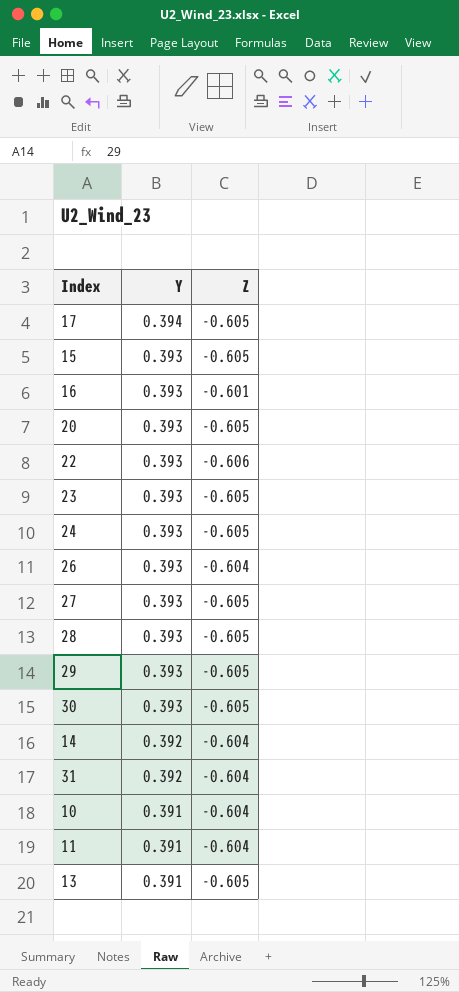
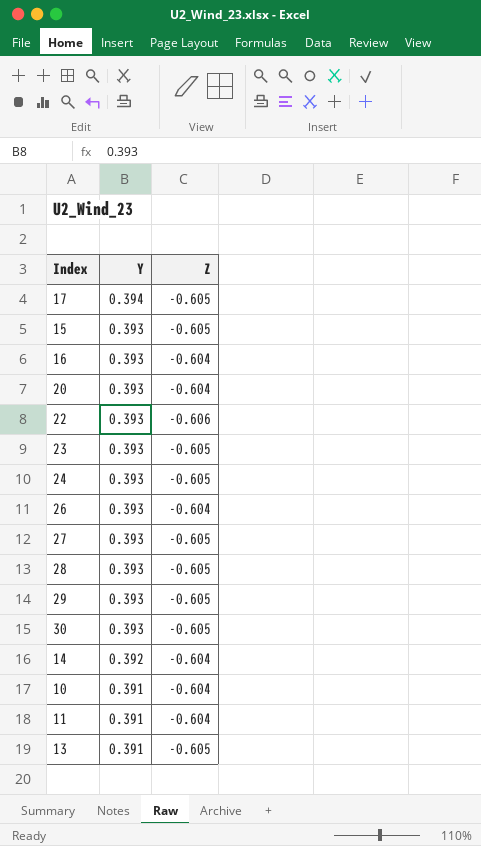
row 31: 0.392 | -0.604 -> none
16 | Z: -0.601 -> -0.604
20 | Z: -0.605 -> -0.604

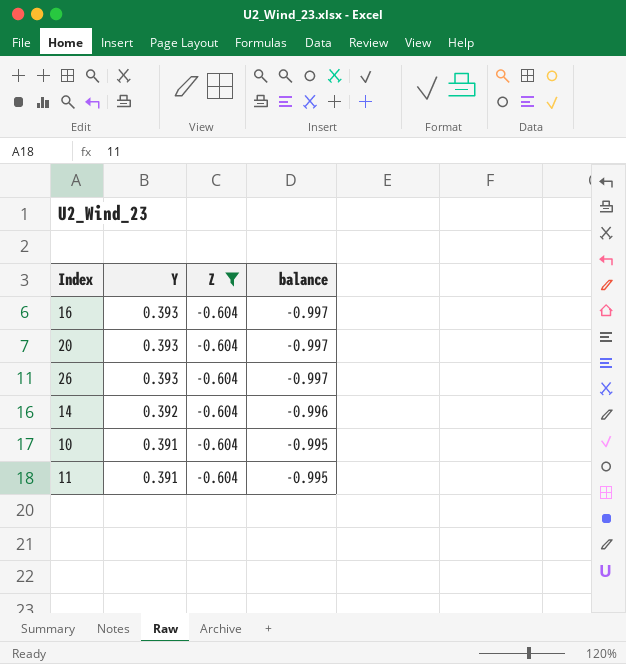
filter: none -> Z = -0.604
column balance | formula: none -> [Z] - [Y]

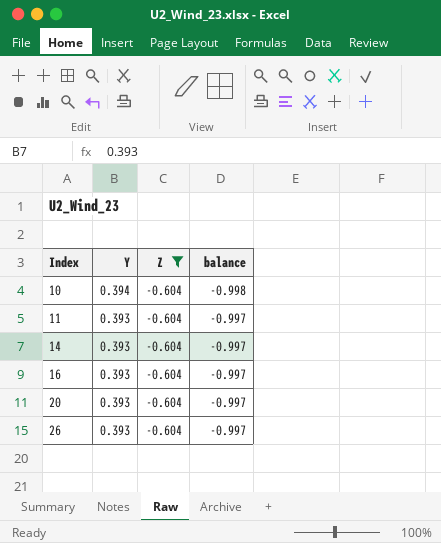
row order: Y descending -> Index ascending
10 | Y: 0.391 -> 0.394
10 | balance: -0.995 -> -0.998
11 | Y: 0.391 -> 0.393
11 | balance: -0.995 -> -0.997
14 | Y: 0.392 -> 0.393
14 | balance: -0.996 -> -0.997

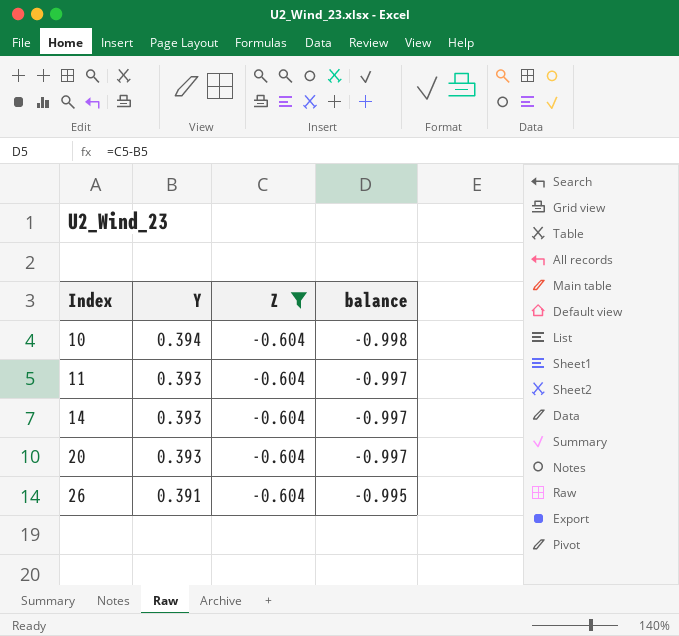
row 16: 0.393 | -0.604 | -0.997 -> none
26 | Y: 0.393 -> 0.391
26 | balance: -0.997 -> -0.995

